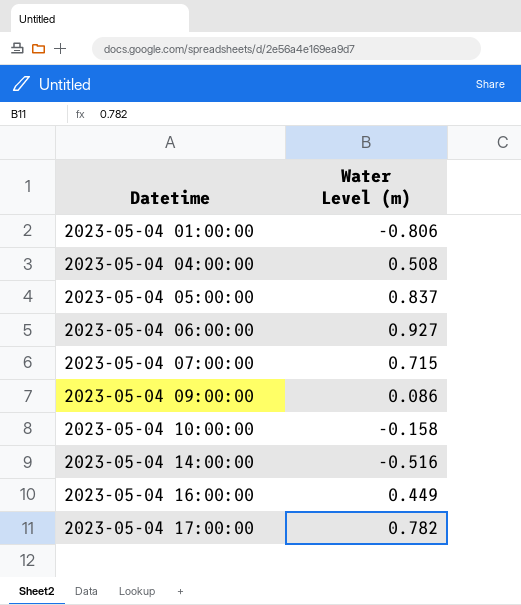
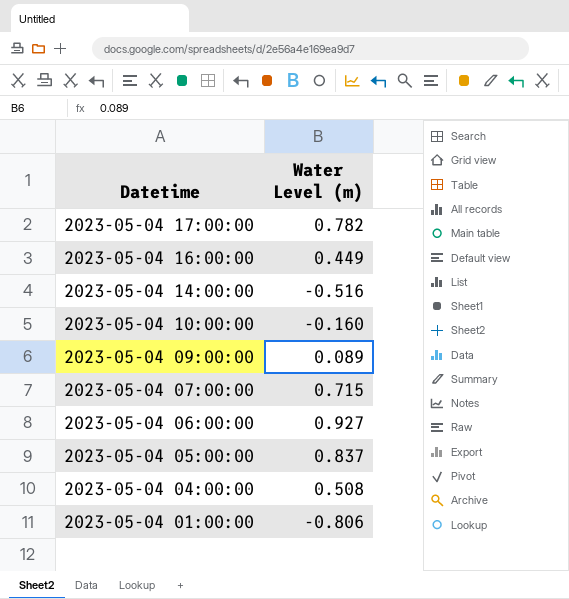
row order: Datetime ascending -> Datetime descending
2023-05-04 10:00:00 | Water Level (m): -0.158 -> -0.160
2023-05-04 09:00:00 | Water Level (m): 0.086 -> 0.089

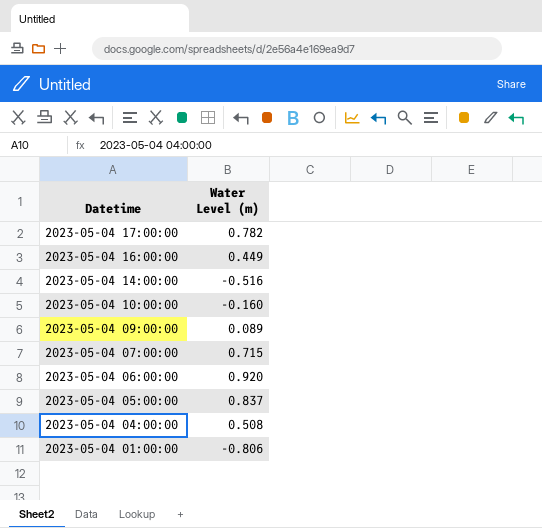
2023-05-04 06:00:00 | Water Level (m): 0.927 -> 0.920

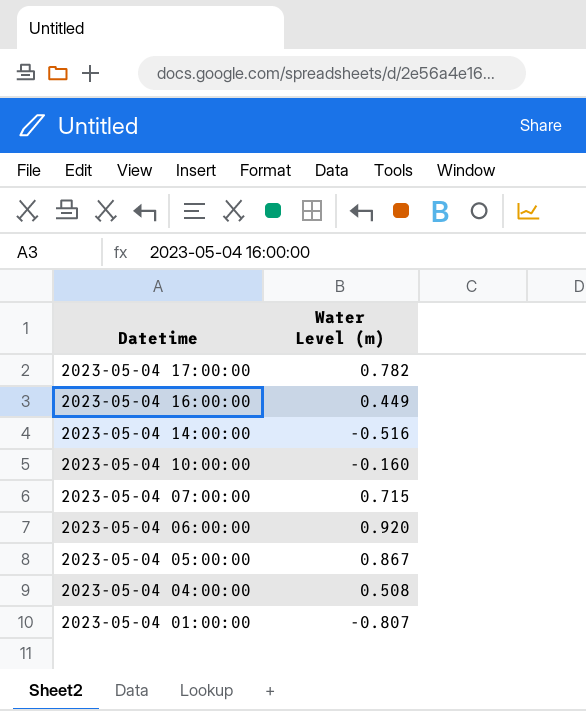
row 2023-05-04 09:00:00: 0.089 -> none
2023-05-04 05:00:00 | Water Level (m): 0.837 -> 0.867
2023-05-04 01:00:00 | Water Level (m): -0.806 -> -0.807

